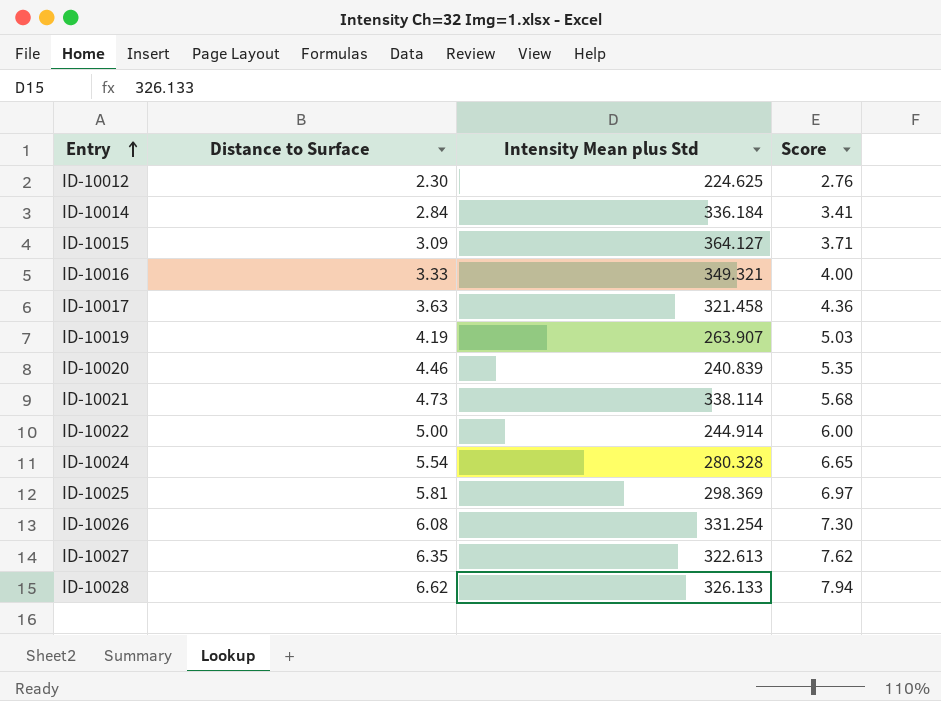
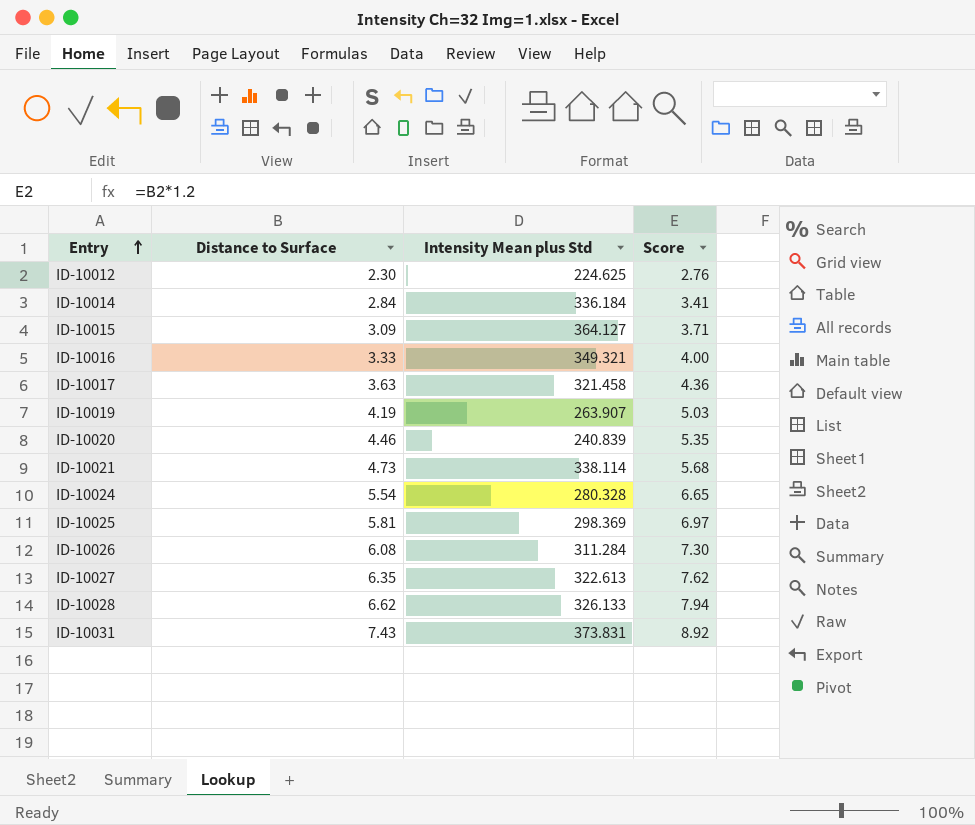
row ID-10022: 5.00 | 244.914 | 6.00 -> none
ID-10026 | Intensity Mean plus Std: 331.254 -> 311.284
row ID-10031: none -> 7.43 | 373.831 | 8.92

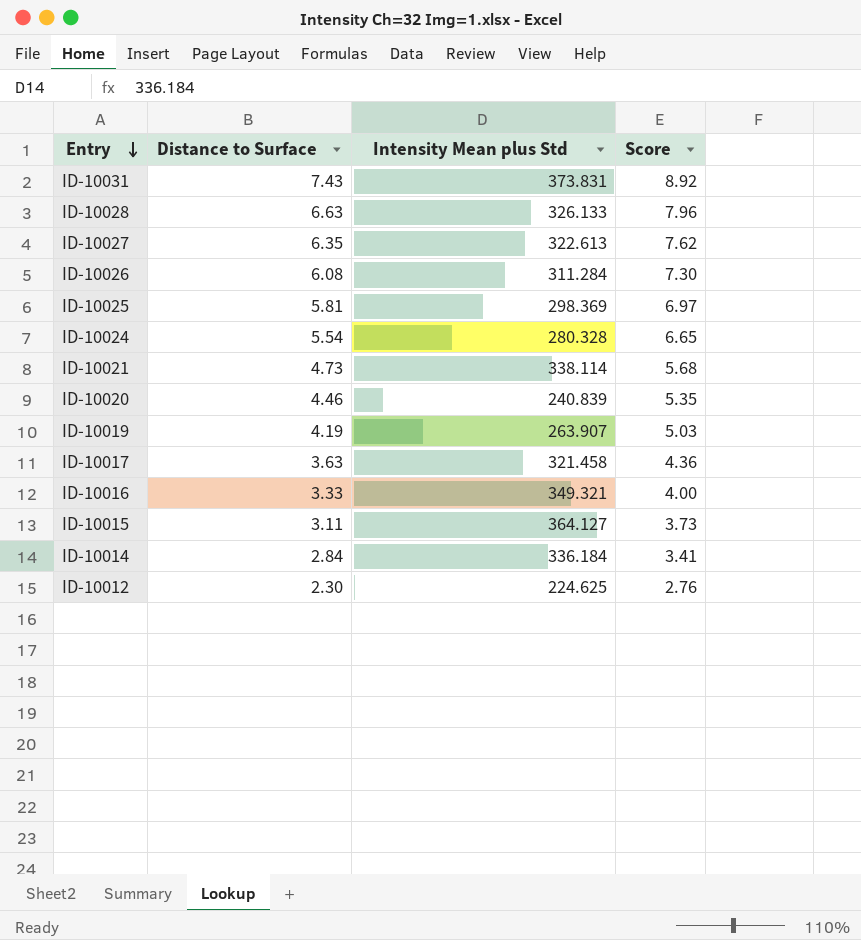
row order: Entry ascending -> Entry descending
ID-10028 | Distance to Surface: 6.62 -> 6.63
ID-10028 | Score: 7.94 -> 7.96
ID-10015 | Distance to Surface: 3.09 -> 3.11
ID-10015 | Score: 3.71 -> 3.73

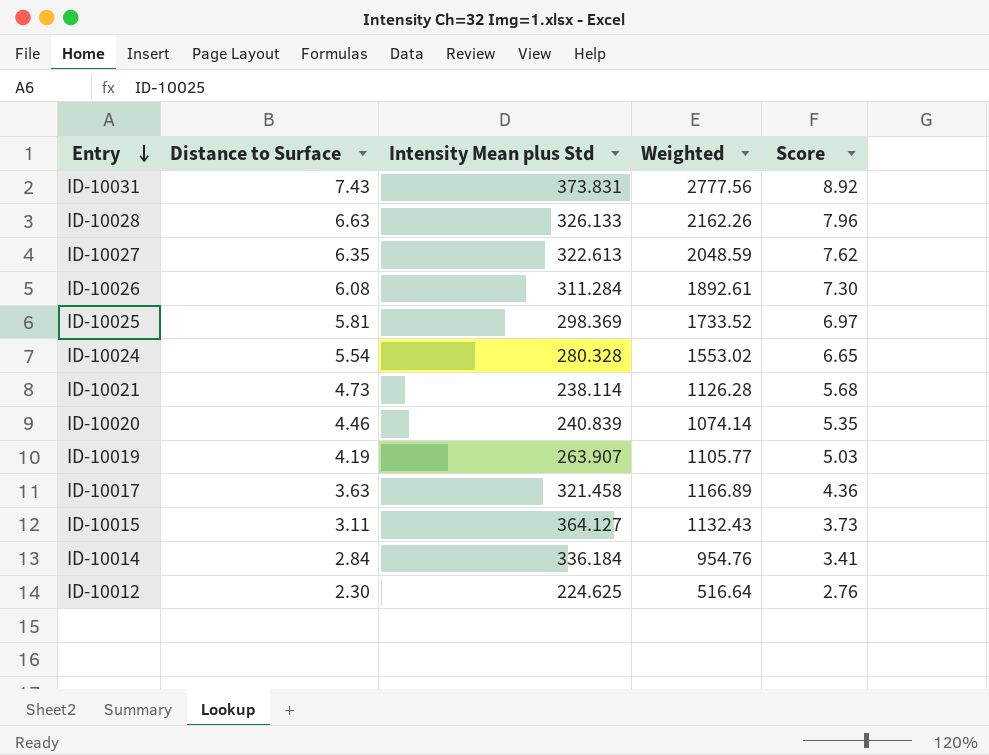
column Weighted | formula: none -> [Distance to Surface] * [Intensity Mean plus Std]
row ID-10016: 3.33 | 349.321 | 4.00 -> none
ID-10021 | Intensity Mean plus Std: 338.114 -> 238.114

